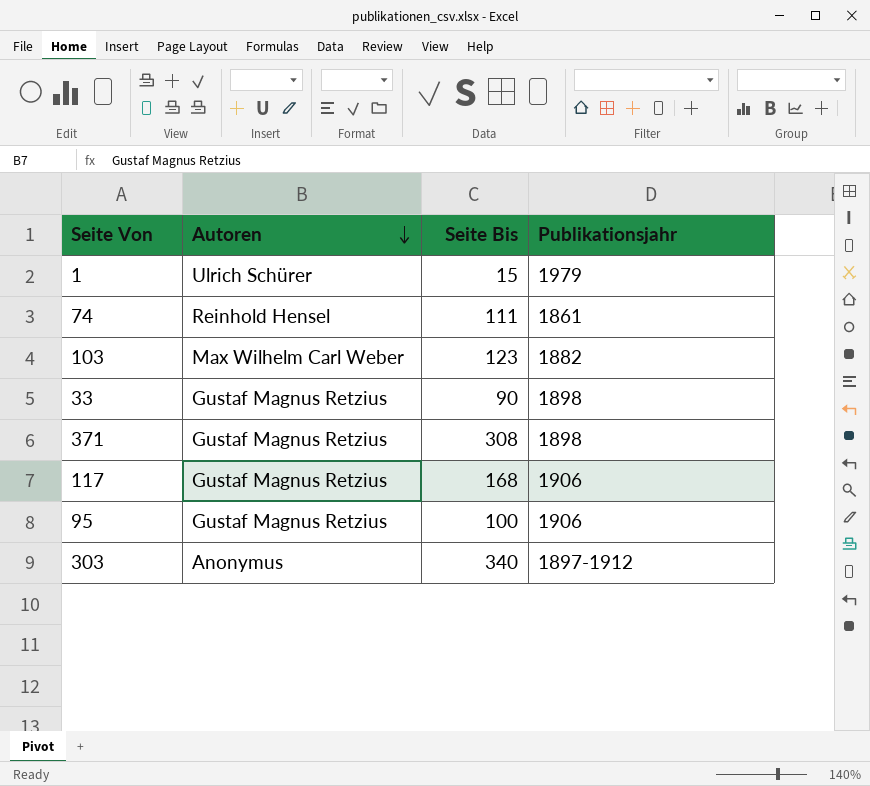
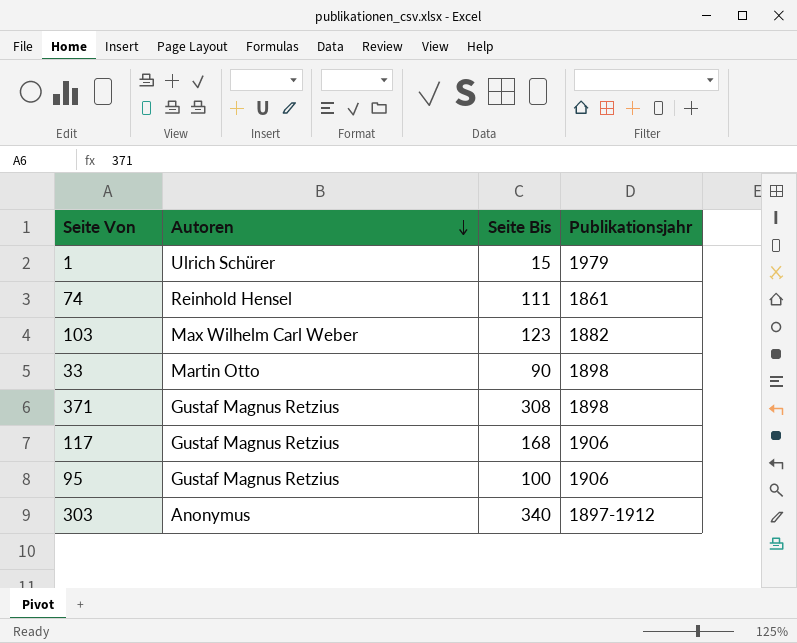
33 | Autoren: Gustaf Magnus Retzius -> Martin Otto

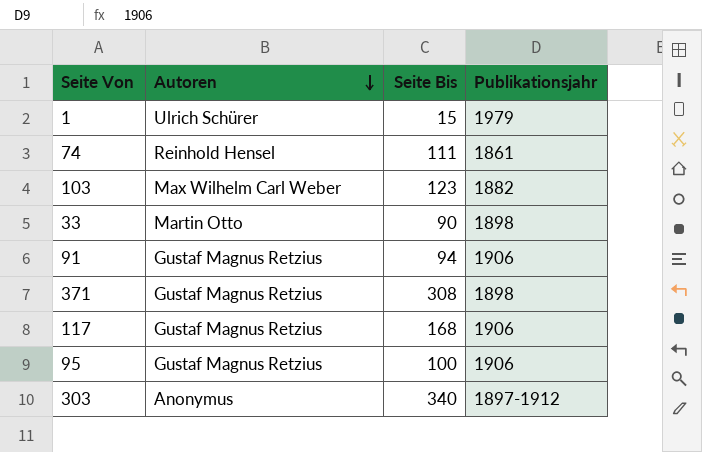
row 91: none -> Gustaf Magnus Retzius | 94 | 1906

